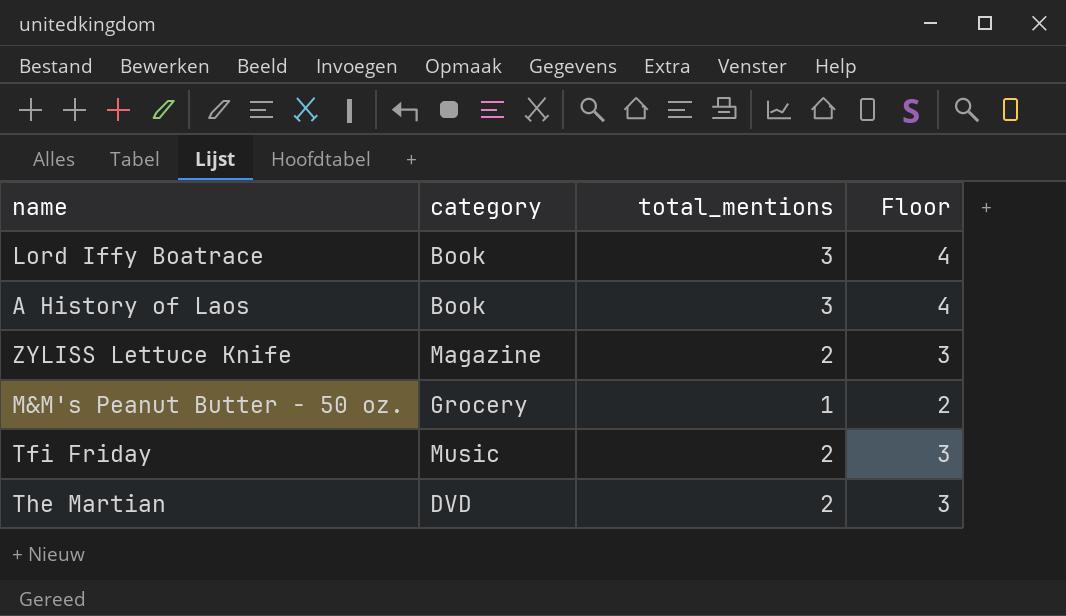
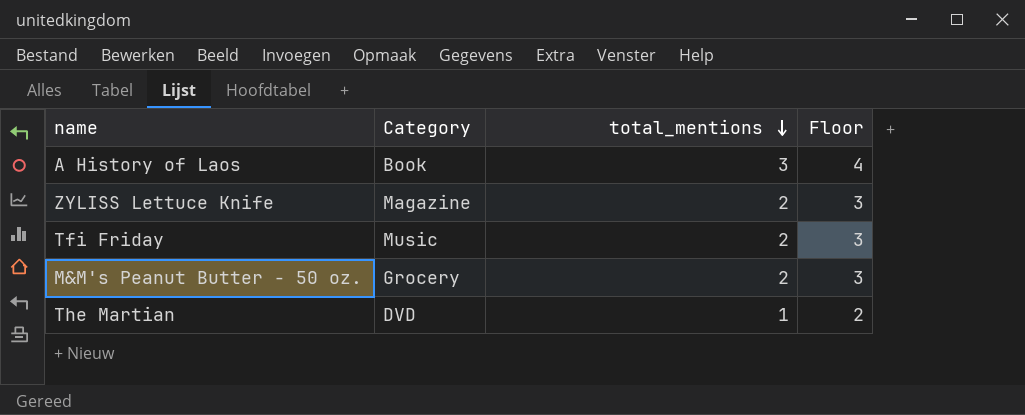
row order: none -> total_mentions descending
column name: category -> Category
row Lord Iffy Boatrace: Book | 3 | 4 -> none
M&M's Peanut Butter - 50 oz. | total_mentions: 1 -> 2
M&M's Peanut Butter - 50 oz. | Floor: 2 -> 3
The Martian | total_mentions: 2 -> 1
The Martian | Floor: 3 -> 2

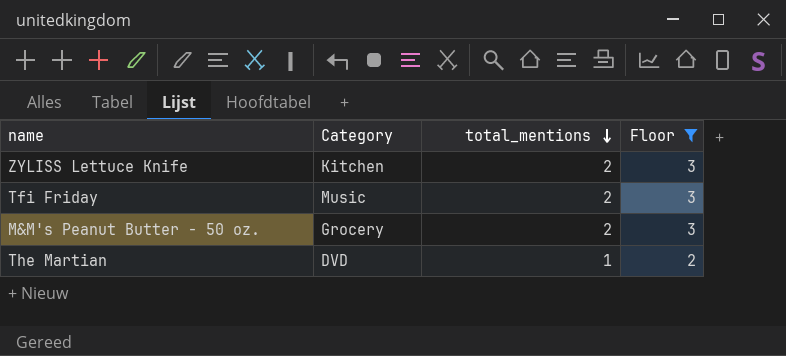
filter: none -> Floor != 4
ZYLISS Lettuce Knife | Category: Magazine -> Kitchen

